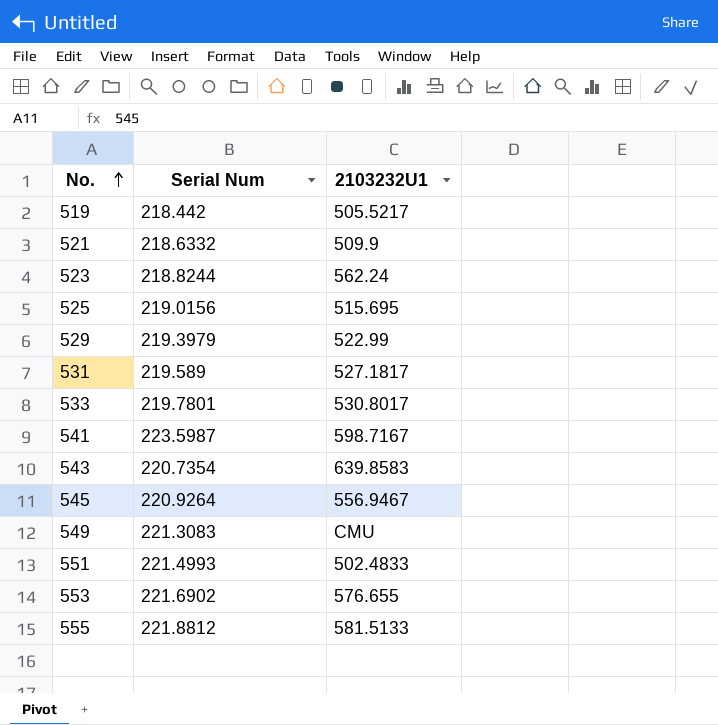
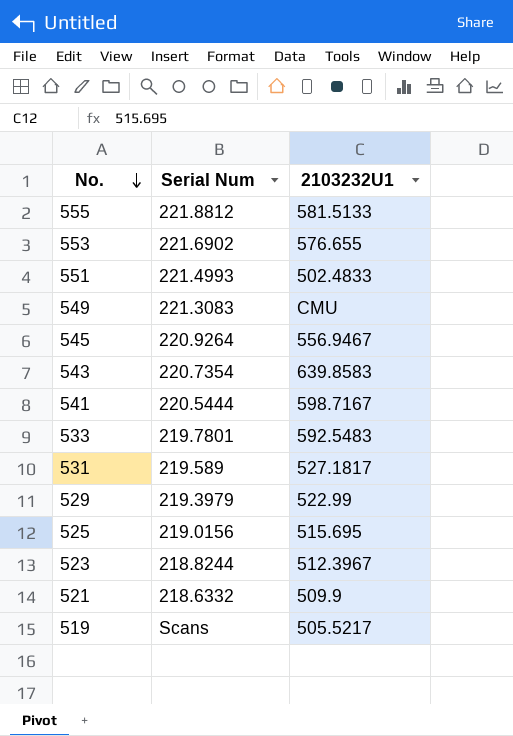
row order: No. ascending -> No. descending
541 | Serial Num: 223.5987 -> 220.5444
533 | 2103232U1: 530.8017 -> 592.5483
523 | 2103232U1: 562.24 -> 512.3967
519 | Serial Num: 218.442 -> Scans

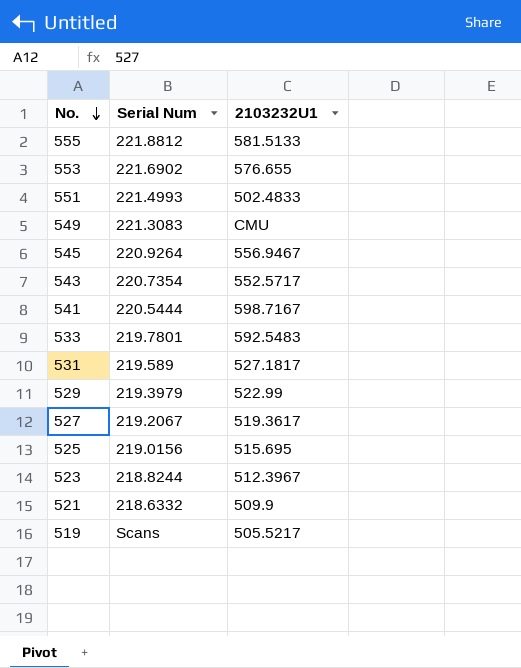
543 | 2103232U1: 639.8583 -> 552.5717
row 527: none -> 219.2067 | 519.3617

